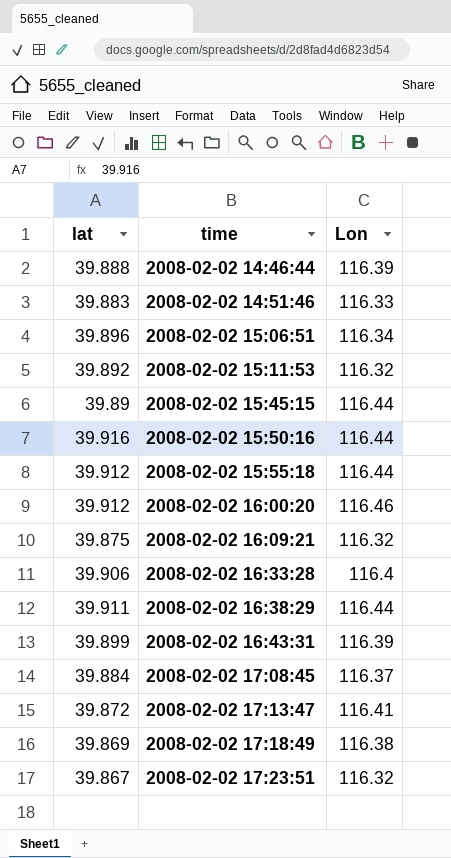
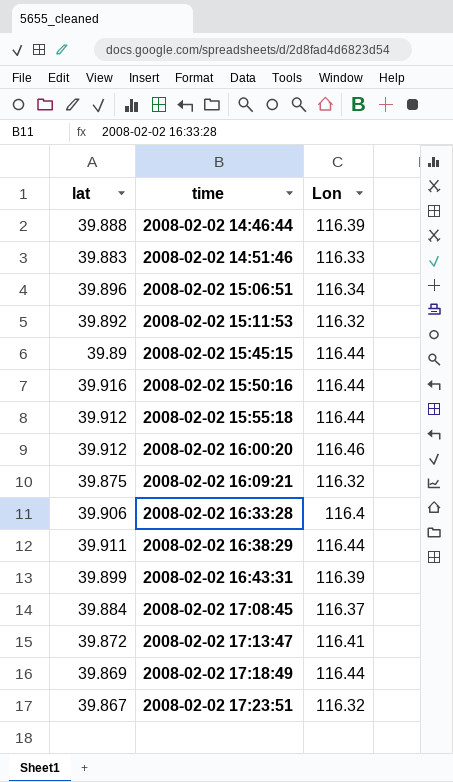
2008-02-02 17:18:49 | Lon: 116.38 -> 116.44

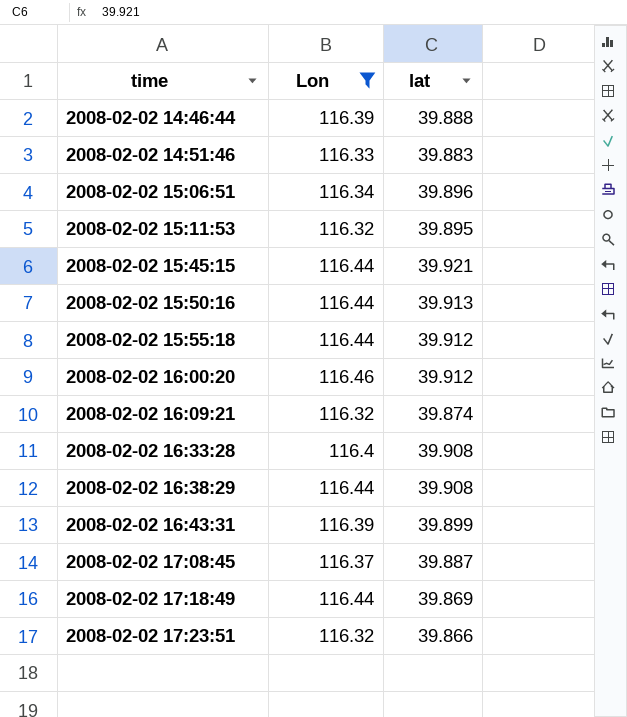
filter: none -> Lon != 116.41
column lat | position: 1 -> 3
2008-02-02 15:11:53 | lat: 39.892 -> 39.895
2008-02-02 15:45:15 | lat: 39.89 -> 39.921
2008-02-02 15:50:16 | lat: 39.916 -> 39.913
2008-02-02 16:09:21 | lat: 39.875 -> 39.874
2008-02-02 16:33:28 | lat: 39.906 -> 39.908
2008-02-02 16:38:29 | lat: 39.911 -> 39.908
2008-02-02 17:08:45 | lat: 39.884 -> 39.887
2008-02-02 17:23:51 | lat: 39.867 -> 39.866

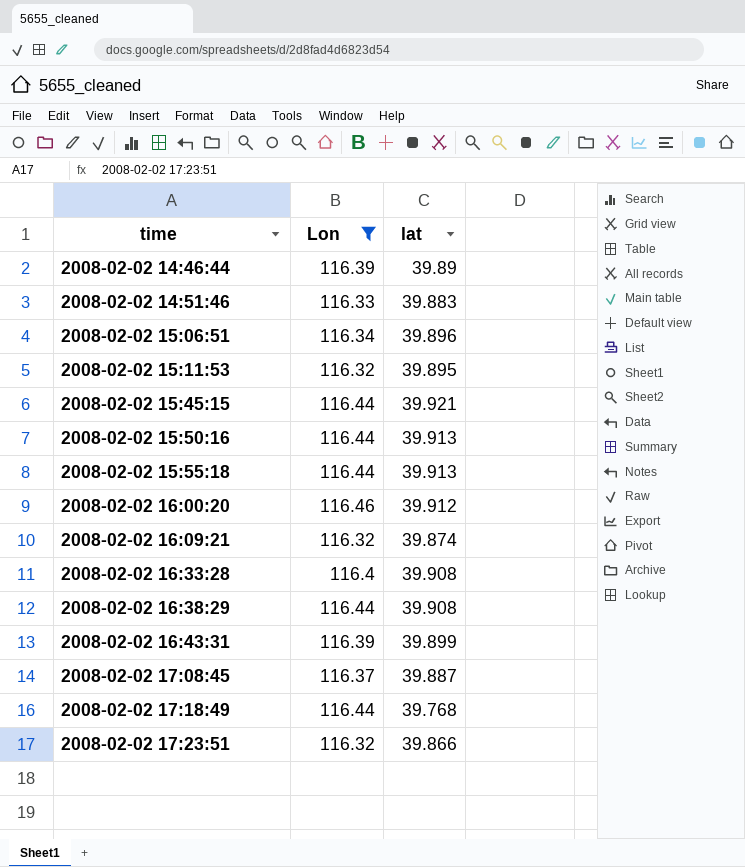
2008-02-02 14:46:44 | lat: 39.888 -> 39.89
2008-02-02 15:55:18 | lat: 39.912 -> 39.913
2008-02-02 17:18:49 | lat: 39.869 -> 39.768

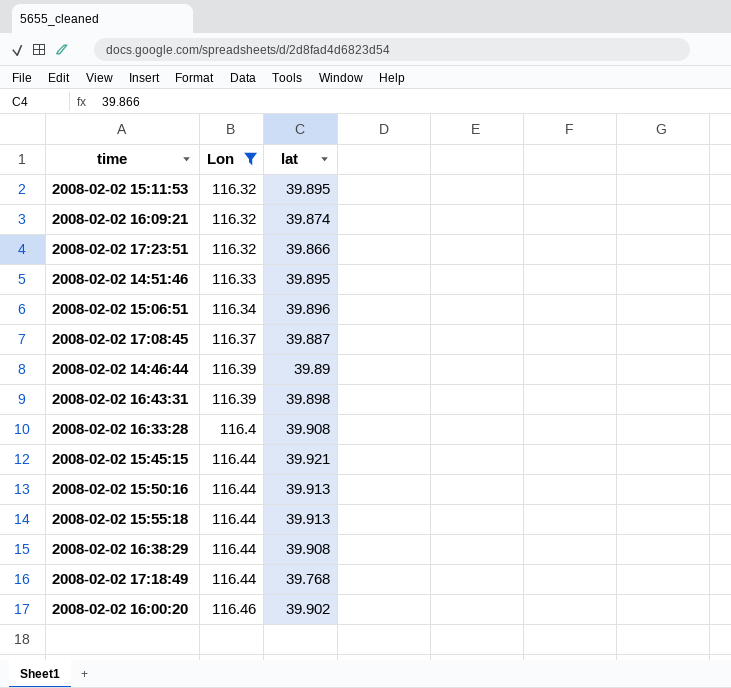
row order: time ascending -> Lon ascending
2008-02-02 14:51:46 | lat: 39.883 -> 39.895
2008-02-02 16:43:31 | lat: 39.899 -> 39.898
2008-02-02 16:00:20 | lat: 39.912 -> 39.902

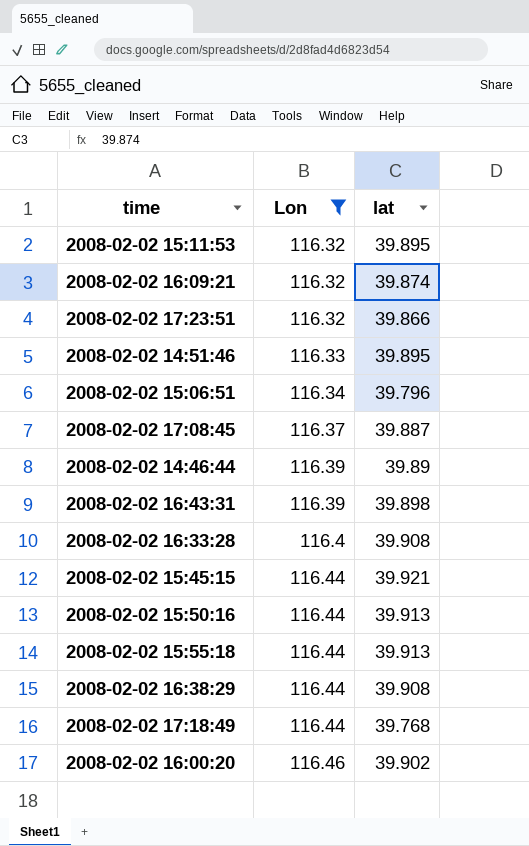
2008-02-02 15:06:51 | lat: 39.896 -> 39.796

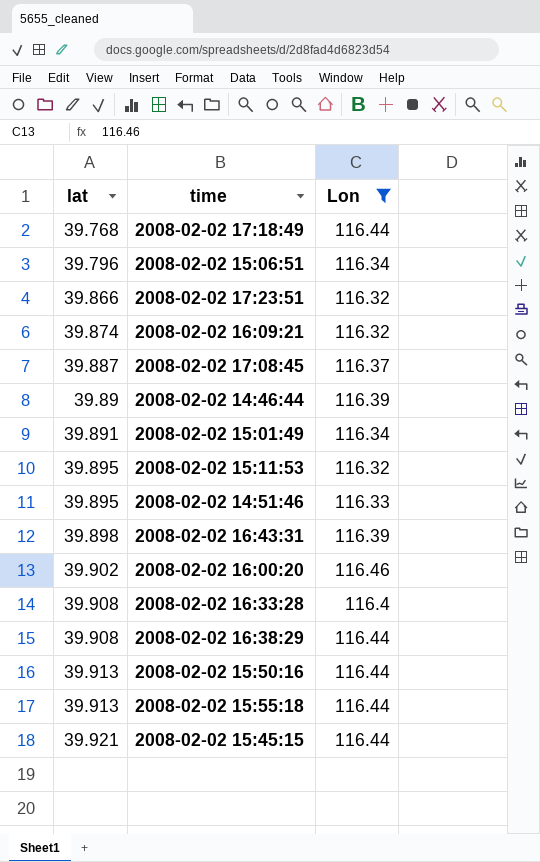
row order: Lon ascending -> lat ascending
column lat | position: 3 -> 1
row 2008-02-02 15:01:49: none -> 39.891 | 116.34

